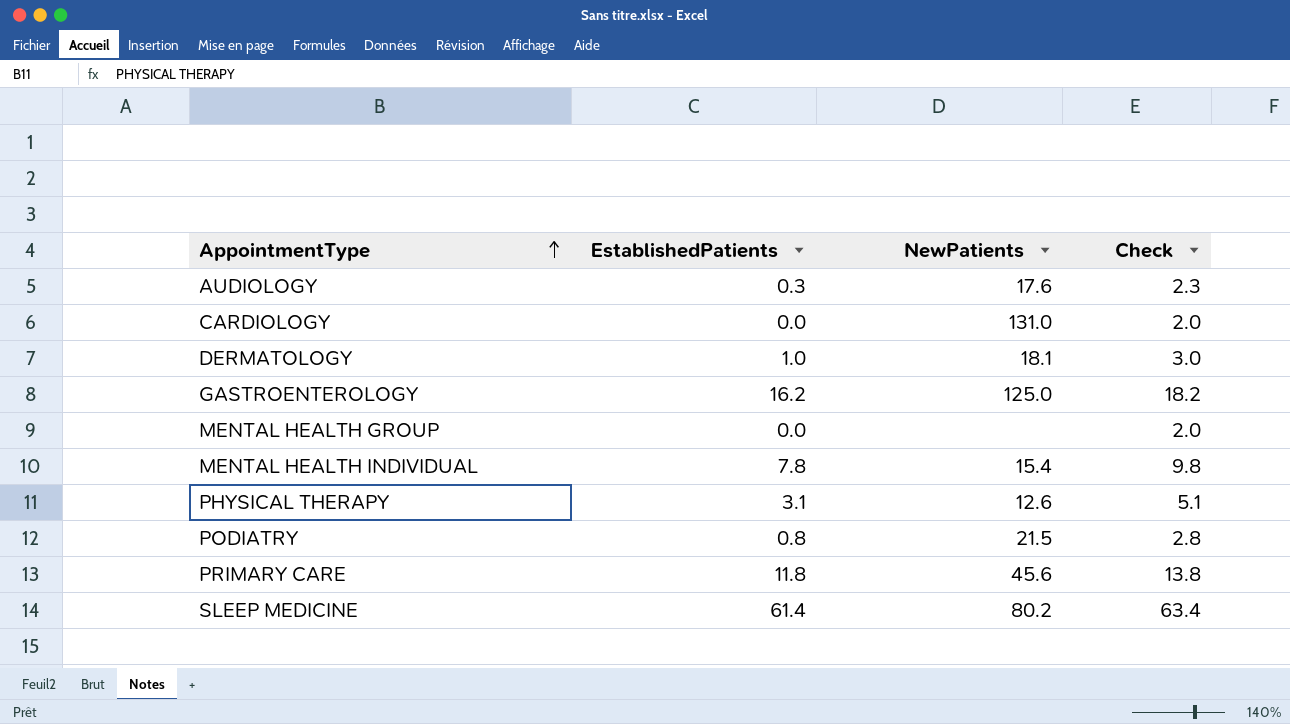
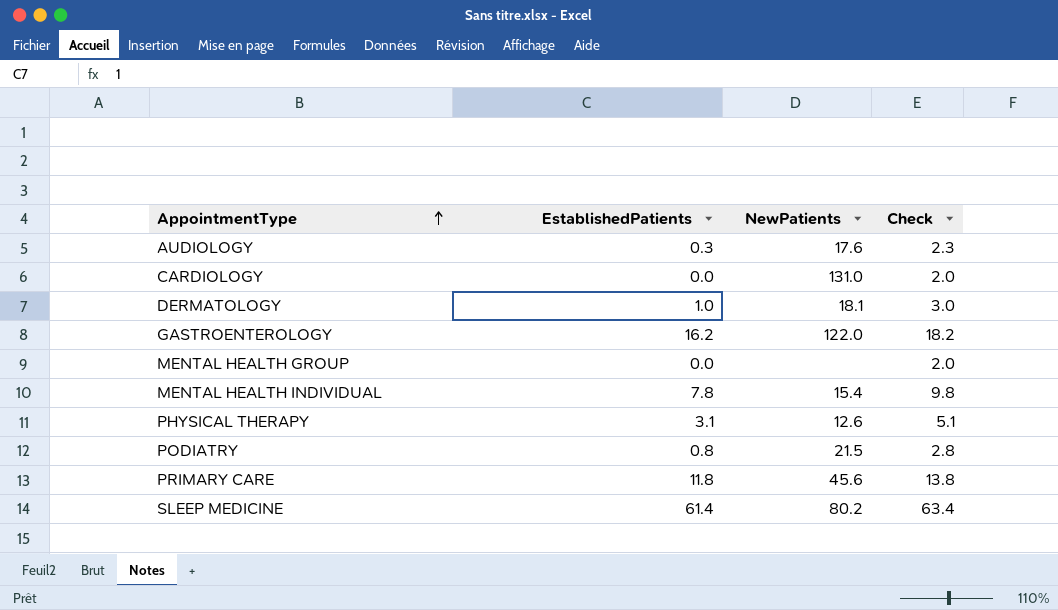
GASTROENTEROLOGY | NewPatients: 125.0 -> 122.0

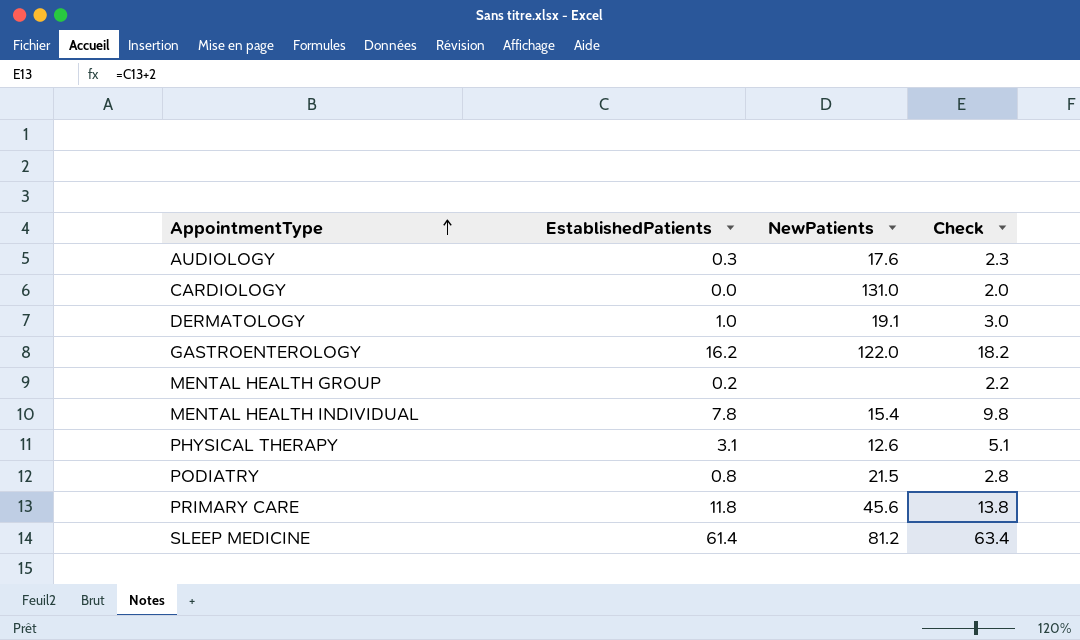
DERMATOLOGY | NewPatients: 18.1 -> 19.1
MENTAL HEALTH GROUP | EstablishedPatients: 0.0 -> 0.2
MENTAL HEALTH GROUP | Check: 2.0 -> 2.2
SLEEP MEDICINE | NewPatients: 80.2 -> 81.2

